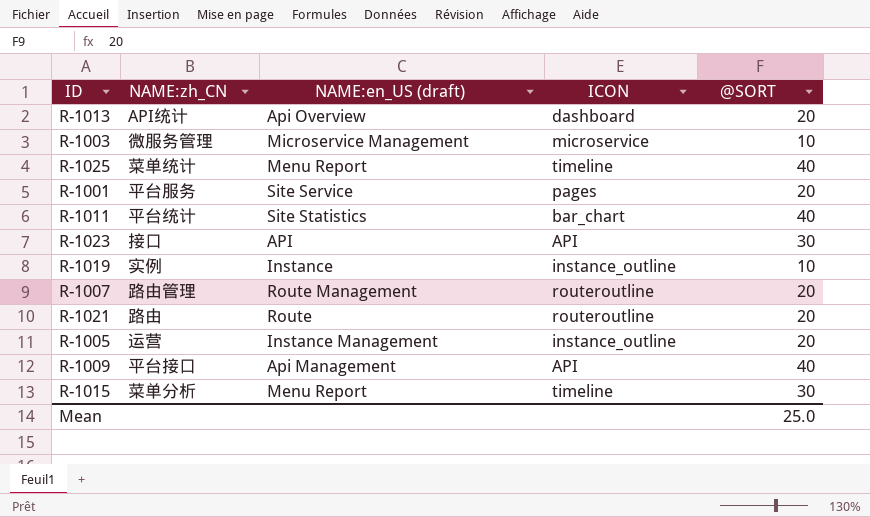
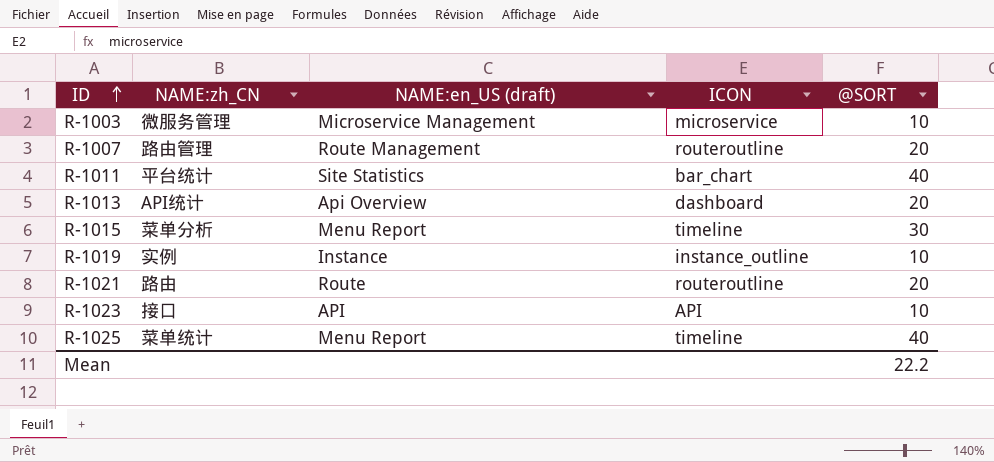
row order: none -> ID ascending
row R-1001: 平台服务 | Site Service | pages | 20 -> none
row R-1005: 运营 | Instance Management | instance_outline | 20 -> none
row R-1009: 平台接口 | Api Management | API | 40 -> none
R-1023 | @SORT: 30 -> 10
Mean | @SORT: 25.0 -> 22.2

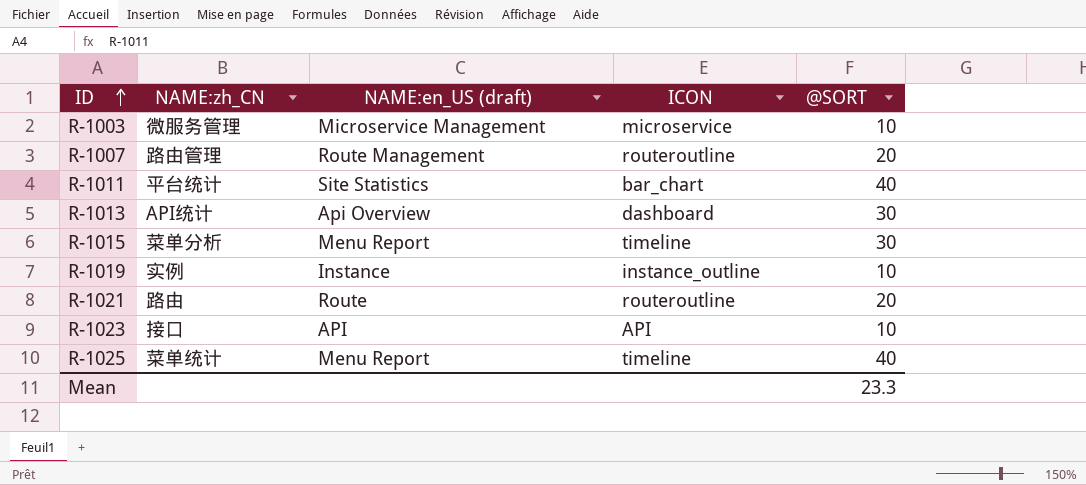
R-1013 | @SORT: 20 -> 30
Mean | @SORT: 22.2 -> 23.3

